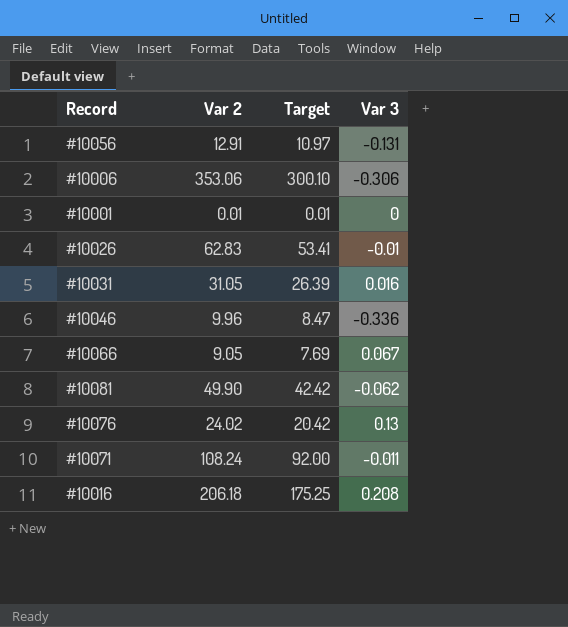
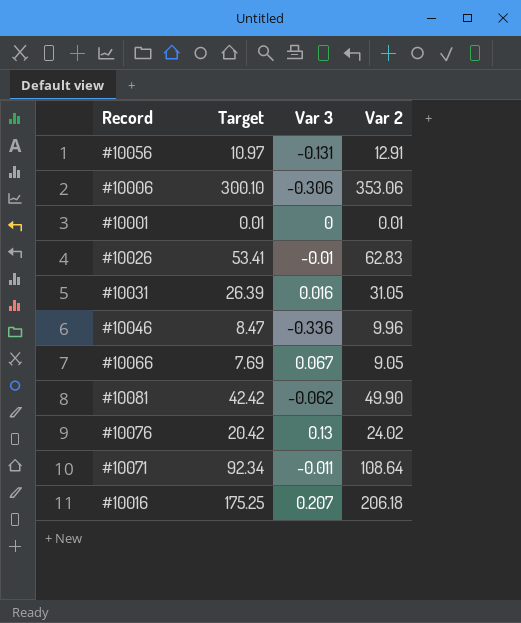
column Var 2 | position: 2 -> 4
#10071 | Target: 92.00 -> 92.34
#10071 | Var 2: 108.24 -> 108.64
#10016 | Var 3: 0.208 -> 0.207

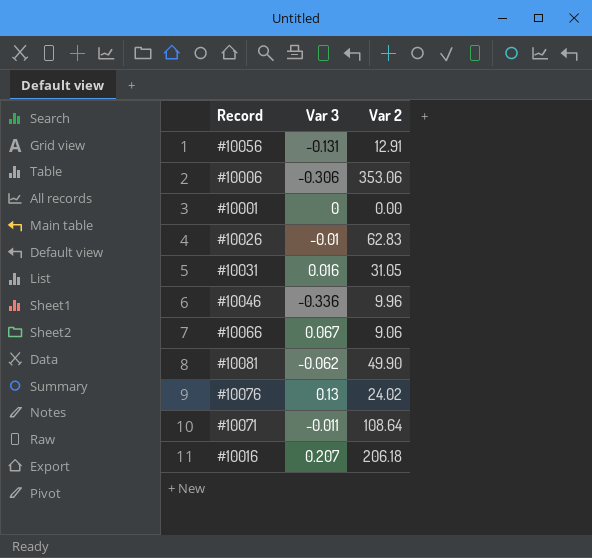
column Target | formula: [Var 2] * 0.85 -> none
#10001 | Var 2: 0.01 -> 0.00
#10066 | Var 2: 9.05 -> 9.06

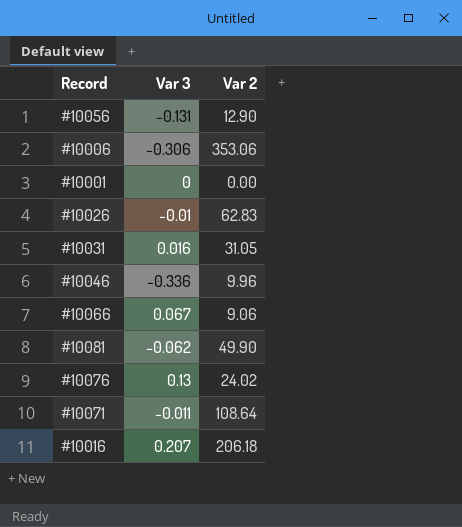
#10056 | Var 2: 12.91 -> 12.90

